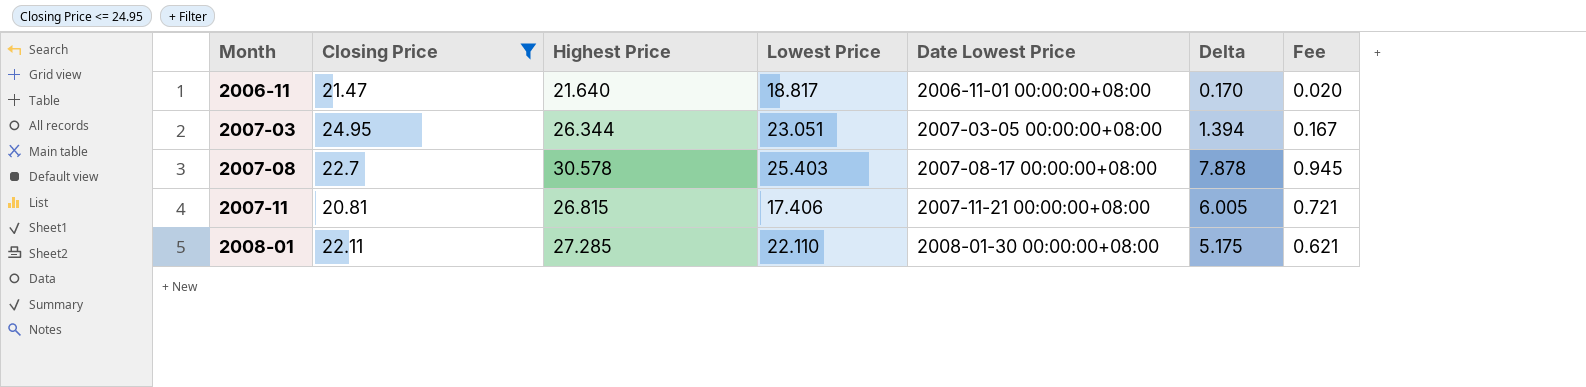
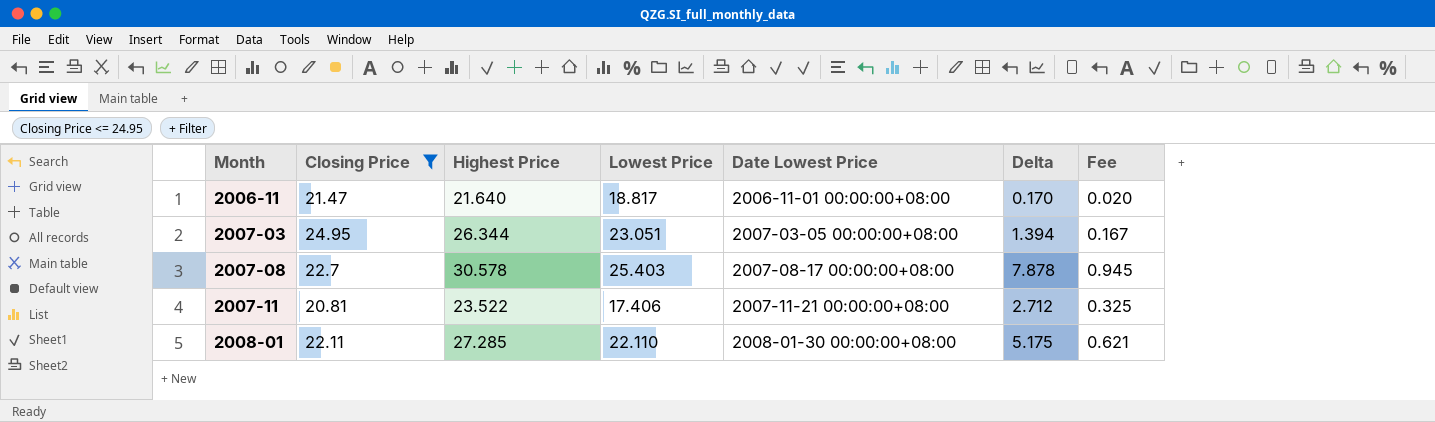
2007-11 | Highest Price: 26.815 -> 23.522
2007-11 | Delta: 6.005 -> 2.712
2007-11 | Fee: 0.721 -> 0.325

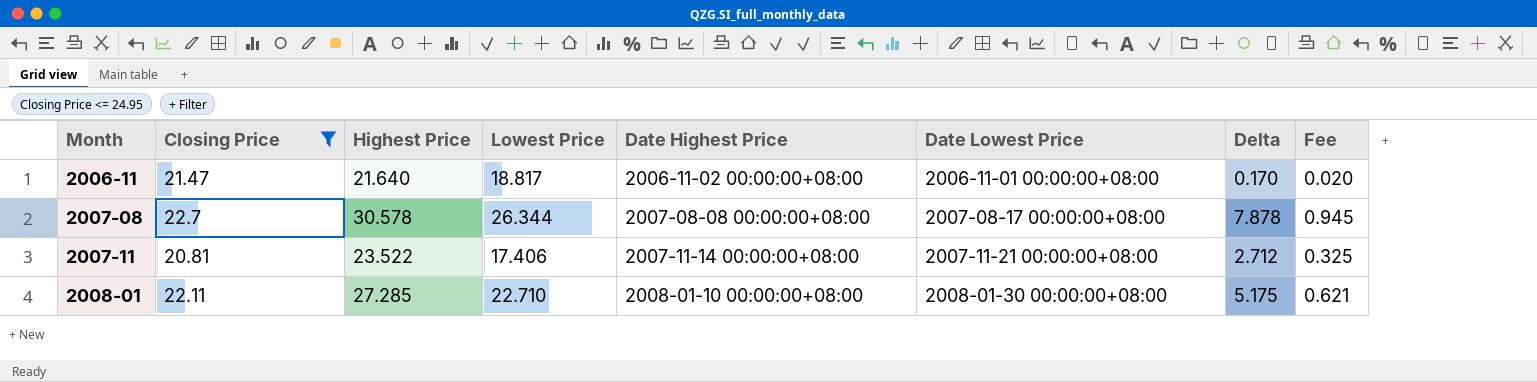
column Date Highest Price | position: none -> 5
row 2007-03: 24.95 | 26.344 | 23.051 | 2007-03-05 00:00:00+08:00 | 1.394 | 0.167 -> none
2007-08 | Lowest Price: 25.403 -> 26.344
2008-01 | Lowest Price: 22.110 -> 22.710

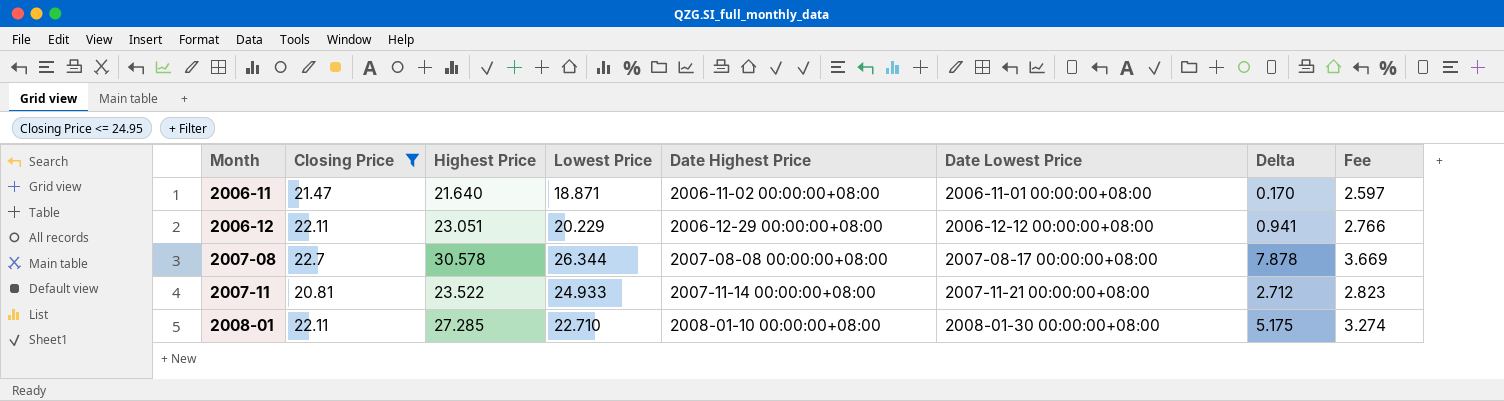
column Fee | formula: [Delta] * 0.12 -> [Highest Price] * 0.12
2006-11 | Lowest Price: 18.817 -> 18.871
row 2006-12: none -> 22.11 | 23.051 | 20.229 | 2006-12-29 00:00:00+08:00 | 2006-12-12 00:00:00+08:00 | 0.941 | 2.766
2007-11 | Lowest Price: 17.406 -> 24.933

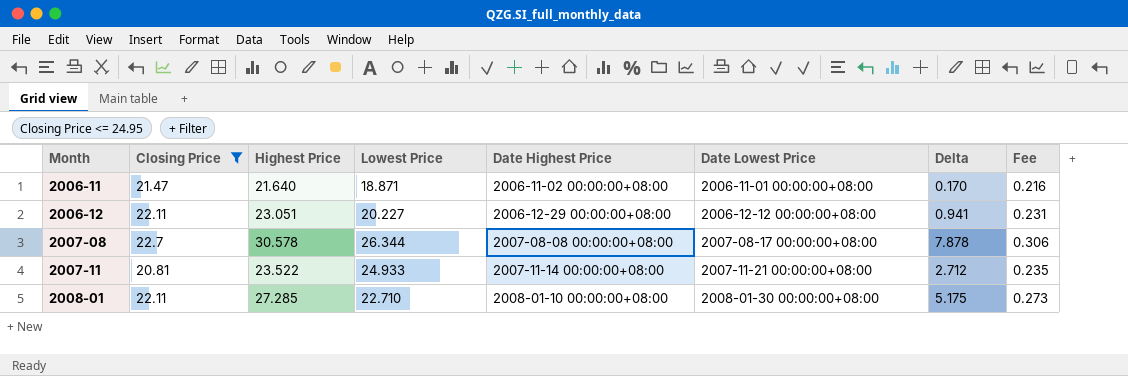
column Fee | formula: [Highest Price] * 0.12 -> [Highest Price] * 0.01
2006-12 | Lowest Price: 20.229 -> 20.227

